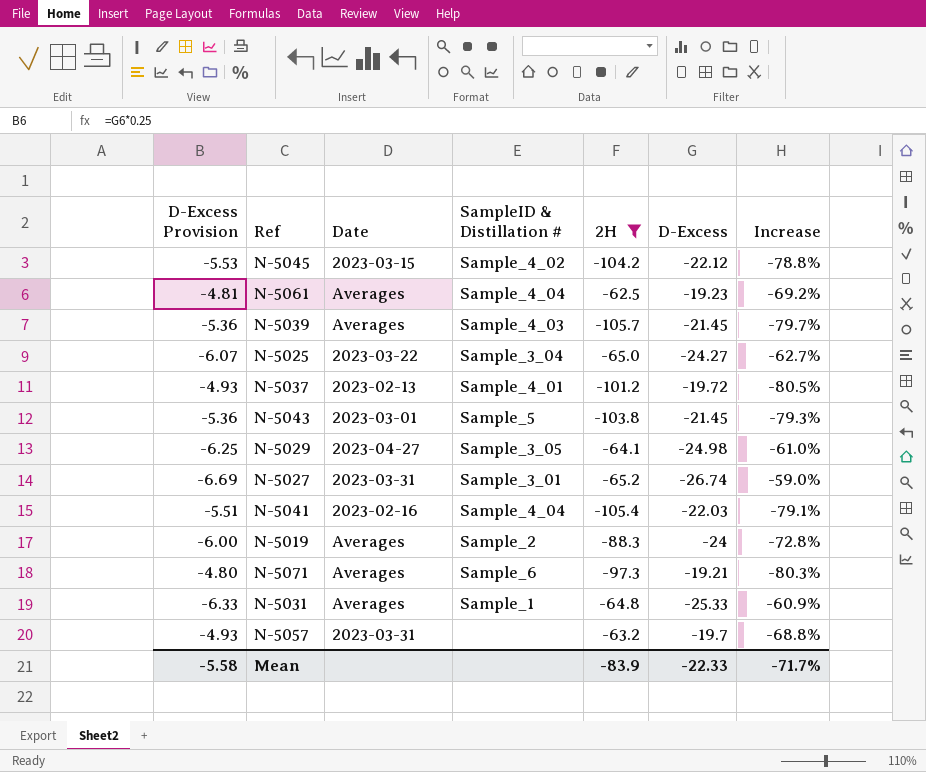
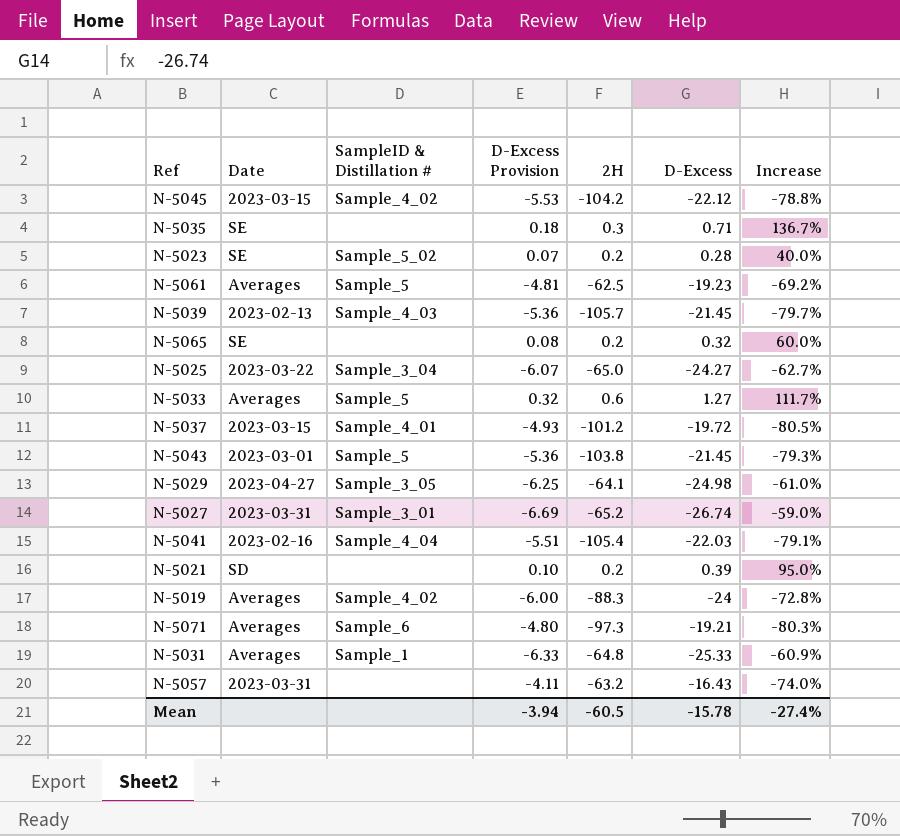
filter: 2H <= -62.5 -> none
column D-Excess Provision | position: 1 -> 4
N-5061 | SampleID & Distillation #: Sample_4_04 -> Sample_5
N-5039 | Date: Averages -> 2023-02-13
N-5037 | Date: 2023-02-13 -> 2023-03-15
N-5019 | SampleID & Distillation #: Sample_2 -> Sample_4_02
N-5057 | D-Excess Provision: -4.93 -> -4.11
N-5057 | D-Excess: -19.7 -> -16.43
N-5057 | Increase: -68.8% -> -74.0%
Mean | D-Excess Provision: -5.58 -> -3.94
Mean | 2H: -83.9 -> -60.5
Mean | D-Excess: -22.33 -> -15.78
Mean | Increase: -71.7% -> -27.4%

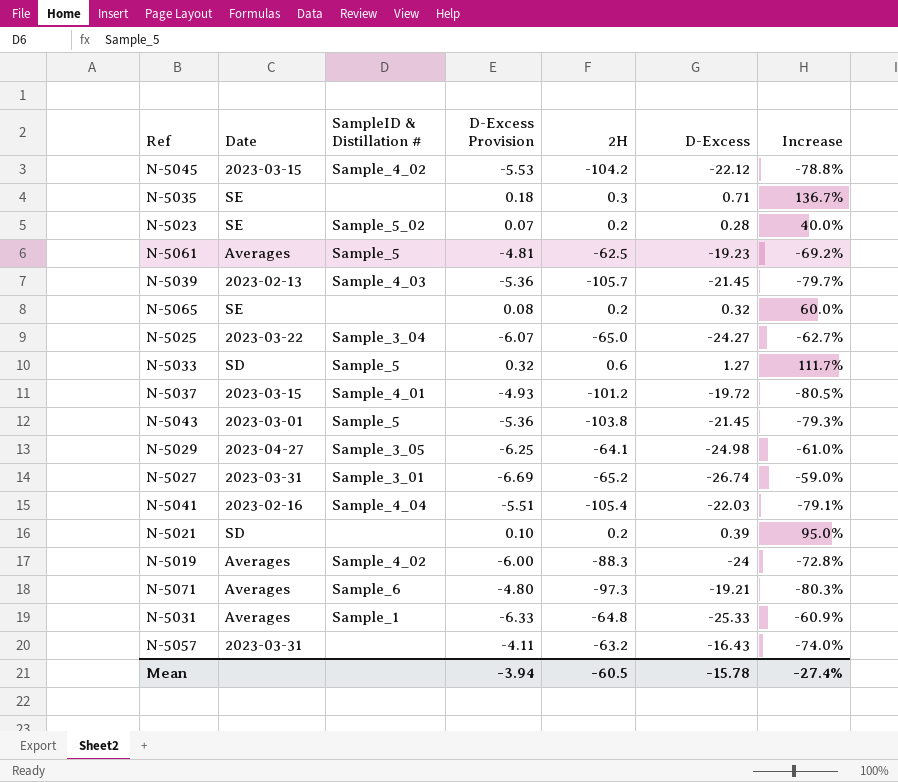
N-5033 | Date: Averages -> SD

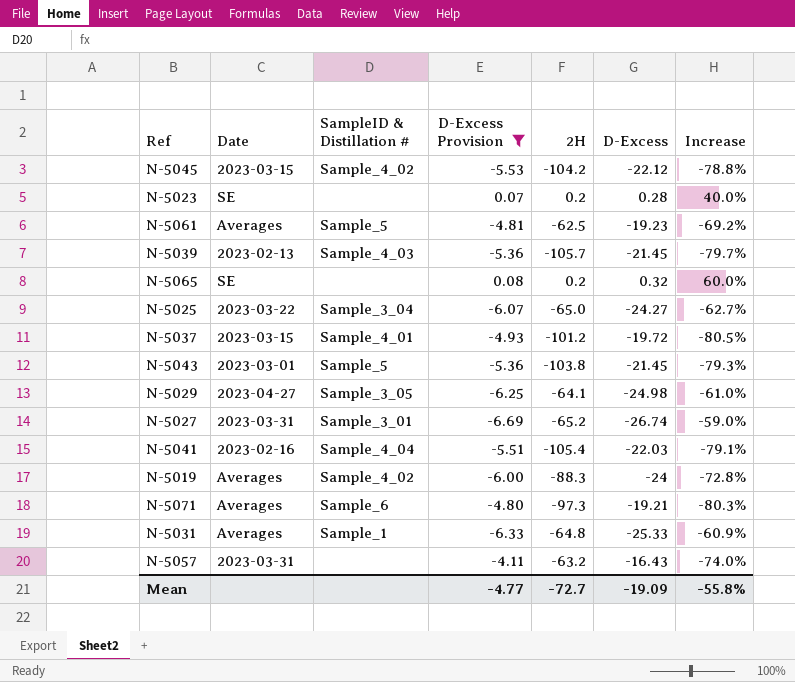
filter: none -> D-Excess Provision <= 0.08
N-5023 | SampleID & Distillation #: Sample_5_02 -> none
Mean | D-Excess Provision: -3.94 -> -4.77
Mean | 2H: -60.5 -> -72.7
Mean | D-Excess: -15.78 -> -19.09
Mean | Increase: -27.4% -> -55.8%

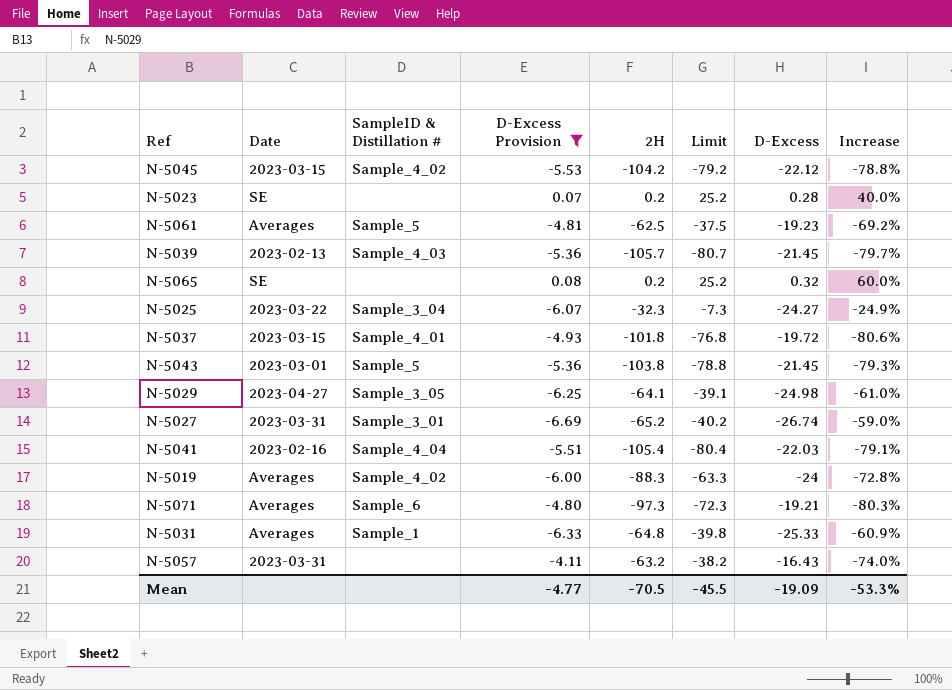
column Limit | formula: none -> [2H] + 25
N-5025 | 2H: -65.0 -> -32.3
N-5025 | Increase: -62.7% -> -24.9%
N-5037 | 2H: -101.2 -> -101.8
N-5037 | Increase: -80.5% -> -80.6%
Mean | 2H: -72.7 -> -70.5
Mean | Increase: -55.8% -> -53.3%

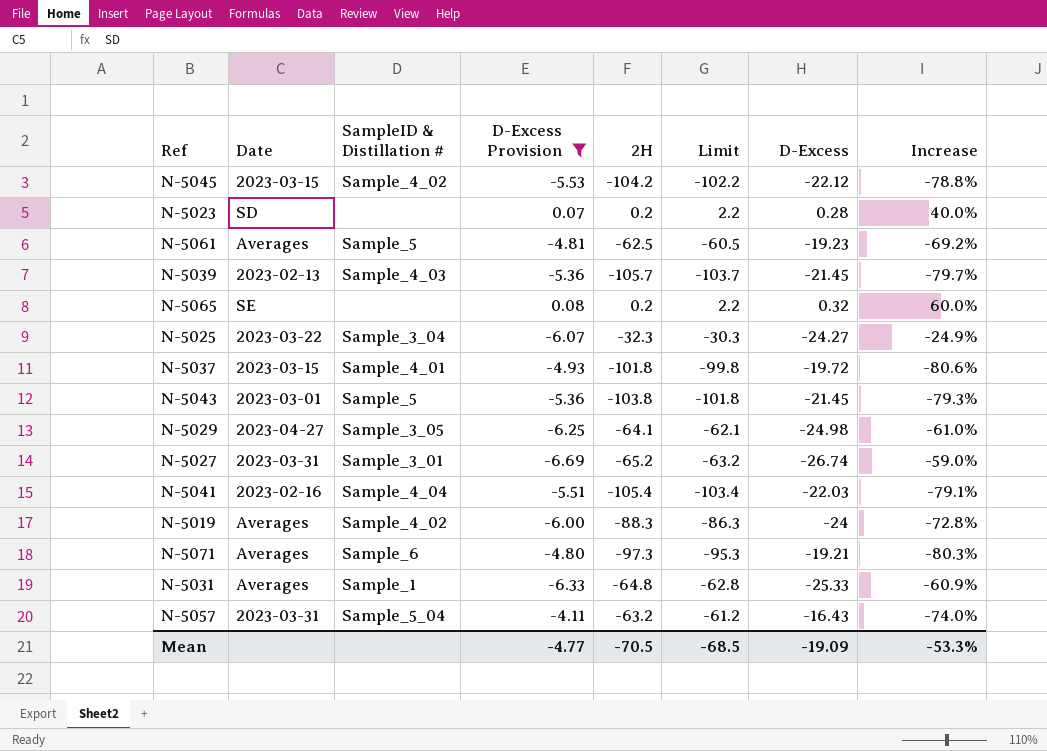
column Limit | formula: [2H] + 25 -> [2H] + 2
N-5023 | Date: SE -> SD
N-5057 | SampleID & Distillation #: none -> Sample_5_04
Mean | Limit: -45.5 -> -68.5

